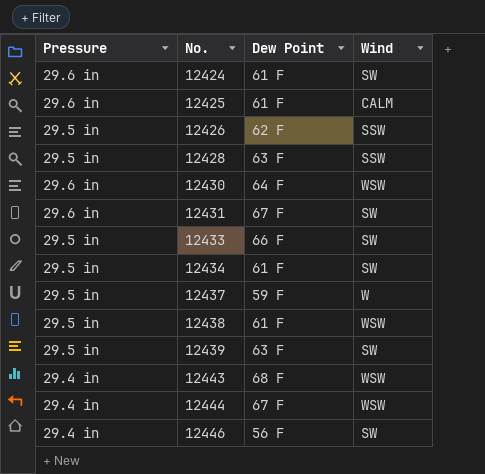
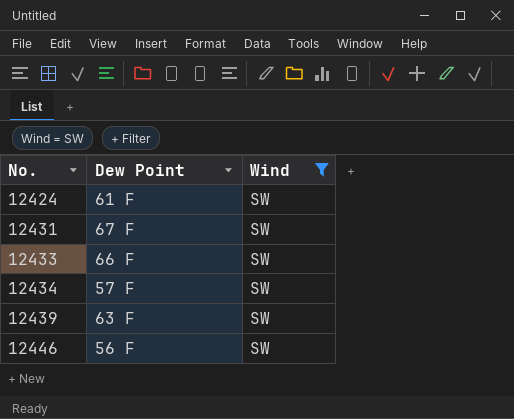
filter: none -> Wind = SW
column Pressure | position: 1 -> none
12434 | Dew Point: 61 F -> 57 F

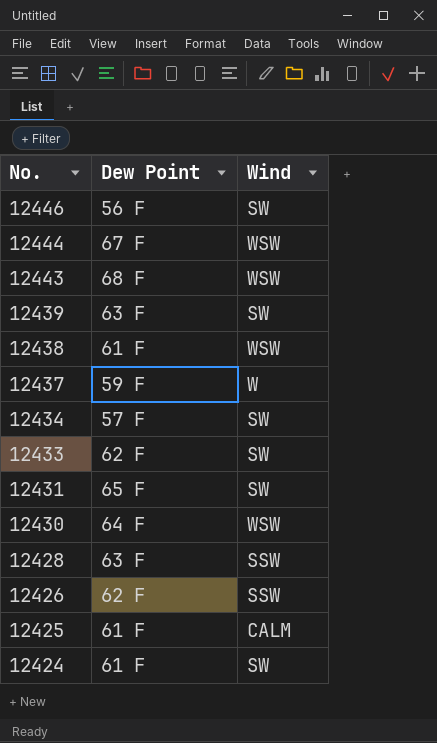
filter: Wind = SW -> none
row order: No. ascending -> No. descending
12433 | Dew Point: 66 F -> 62 F
12431 | Dew Point: 67 F -> 65 F

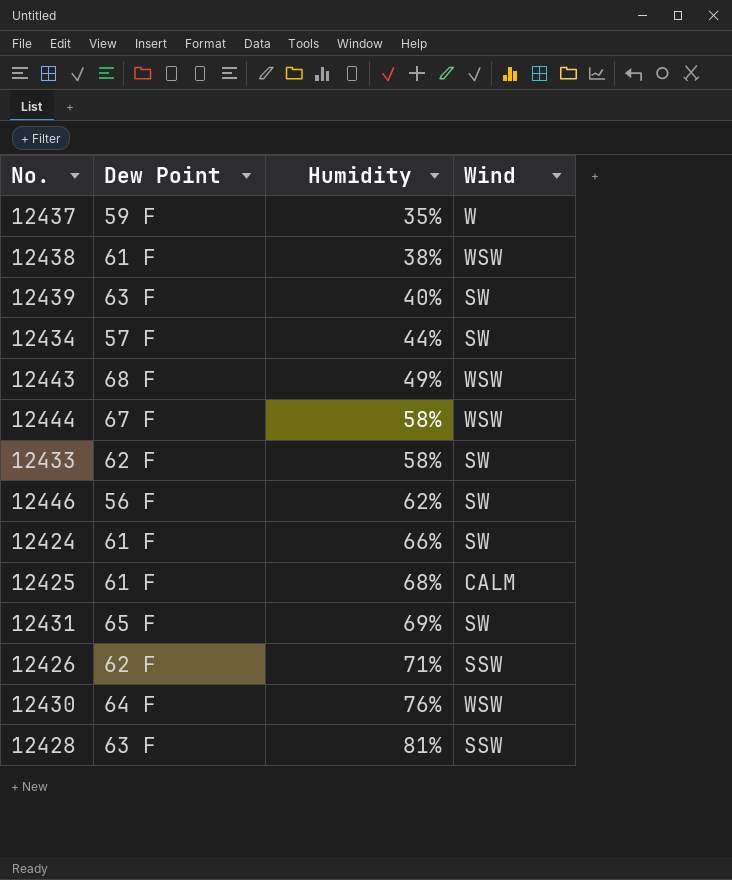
row order: No. descending -> Humidity ascending
column Humidity | position: none -> 3

